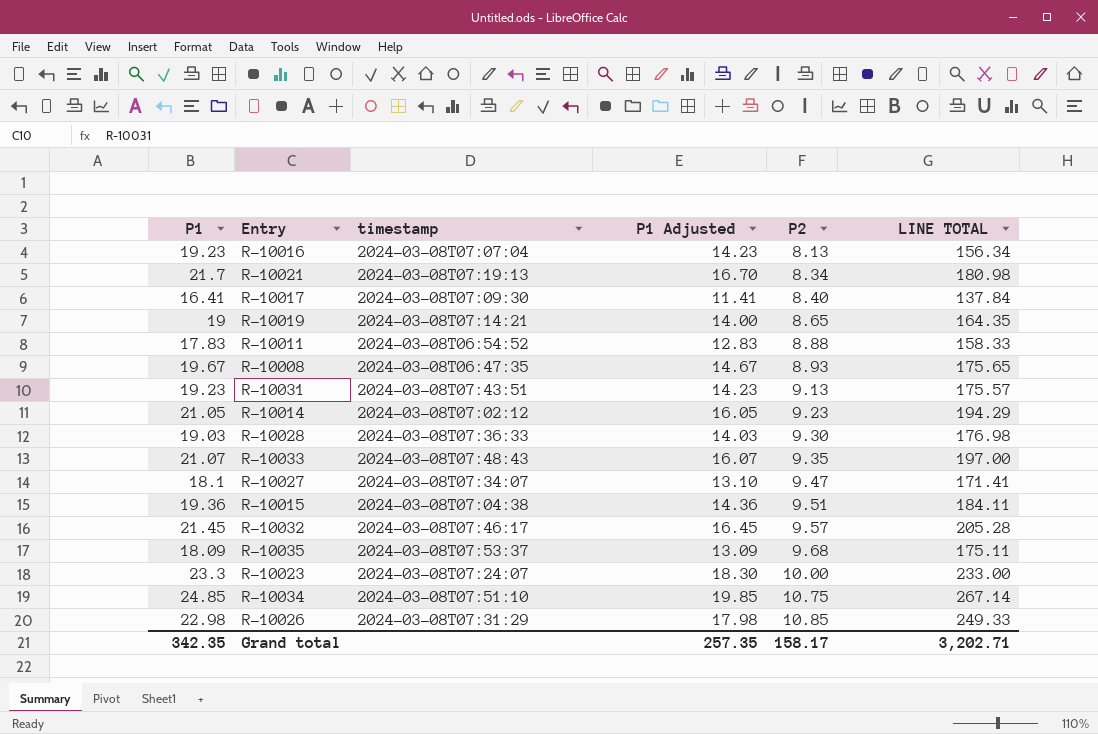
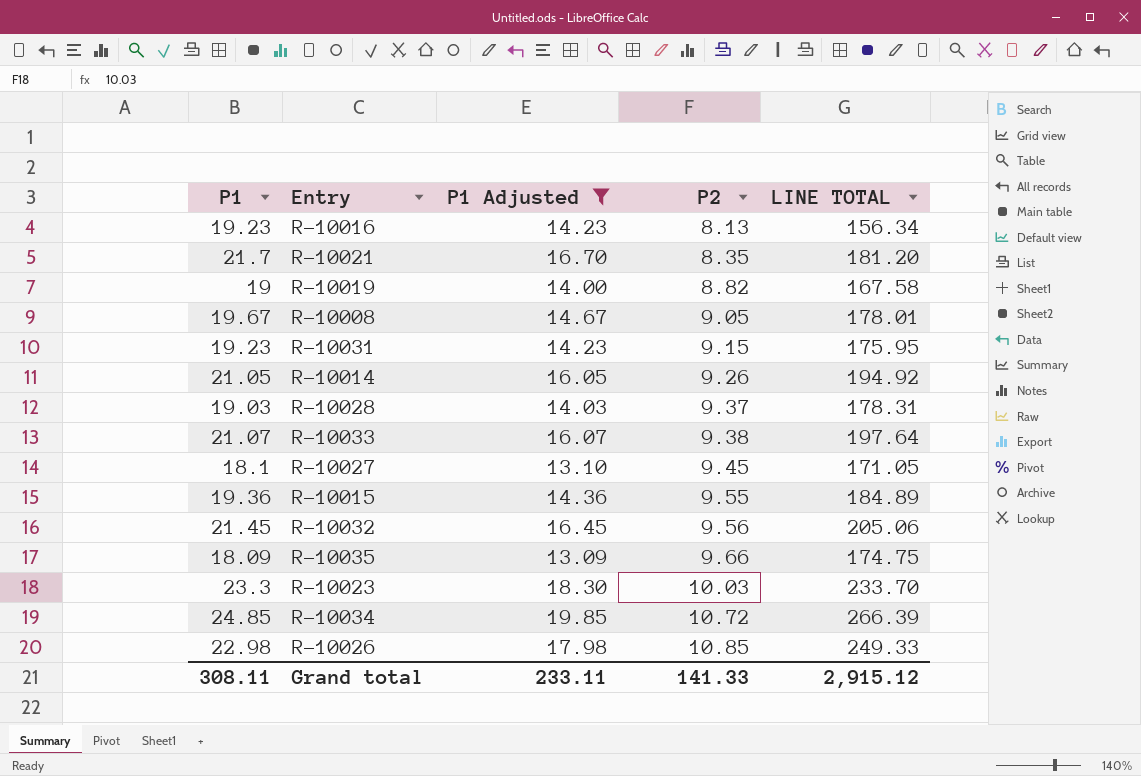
filter: none -> P1 Adjusted >= 13.09
column timestamp | position: 3 -> none
R-10021 | P2: 8.34 -> 8.35
R-10021 | LINE TOTAL: 180.98 -> 181.20
R-10019 | P2: 8.65 -> 8.82
R-10019 | LINE TOTAL: 164.35 -> 167.58
R-10008 | P2: 8.93 -> 9.05
R-10008 | LINE TOTAL: 175.65 -> 178.01
R-10031 | P2: 9.13 -> 9.15
R-10031 | LINE TOTAL: 175.57 -> 175.95
R-10014 | P2: 9.23 -> 9.26
R-10014 | LINE TOTAL: 194.29 -> 194.92
R-10028 | P2: 9.30 -> 9.37
R-10028 | LINE TOTAL: 176.98 -> 178.31
R-10033 | P2: 9.35 -> 9.38
R-10033 | LINE TOTAL: 197.00 -> 197.64
R-10027 | P2: 9.47 -> 9.45
R-10027 | LINE TOTAL: 171.41 -> 171.05
R-10015 | P2: 9.51 -> 9.55
R-10015 | LINE TOTAL: 184.11 -> 184.89
R-10032 | P2: 9.57 -> 9.56
R-10032 | LINE TOTAL: 205.28 -> 205.06
R-10035 | P2: 9.68 -> 9.66
R-10035 | LINE TOTAL: 175.11 -> 174.75
R-10023 | P2: 10.00 -> 10.03
R-10023 | LINE TOTAL: 233.00 -> 233.70
R-10034 | P2: 10.75 -> 10.72
R-10034 | LINE TOTAL: 267.14 -> 266.39
Grand total | P1: 342.35 -> 308.11
Grand total | P1 Adjusted: 257.35 -> 233.11
Grand total | P2: 158.17 -> 141.33
Grand total | LINE TOTAL: 3,202.71 -> 2,915.12

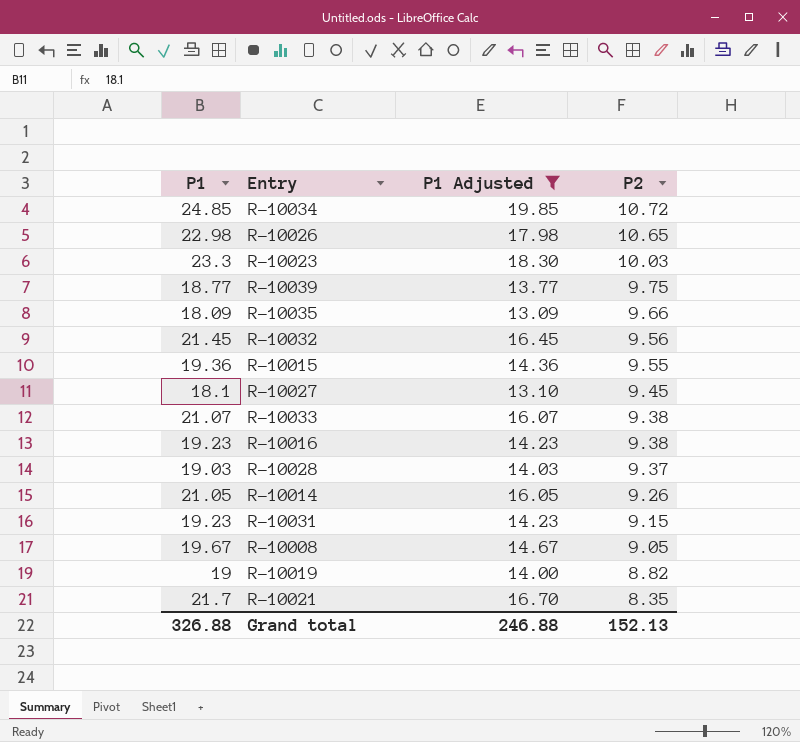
row order: P2 ascending -> P2 descending
column LINE TOTAL | formula: [P1] * [P2] -> none
R-10026 | P2: 10.85 -> 10.65
row R-10039: none -> 18.77 | 13.77 | 9.75
R-10016 | P2: 8.13 -> 9.38
Grand total | P1: 308.11 -> 326.88
Grand total | P1 Adjusted: 233.11 -> 246.88
Grand total | P2: 141.33 -> 152.13

